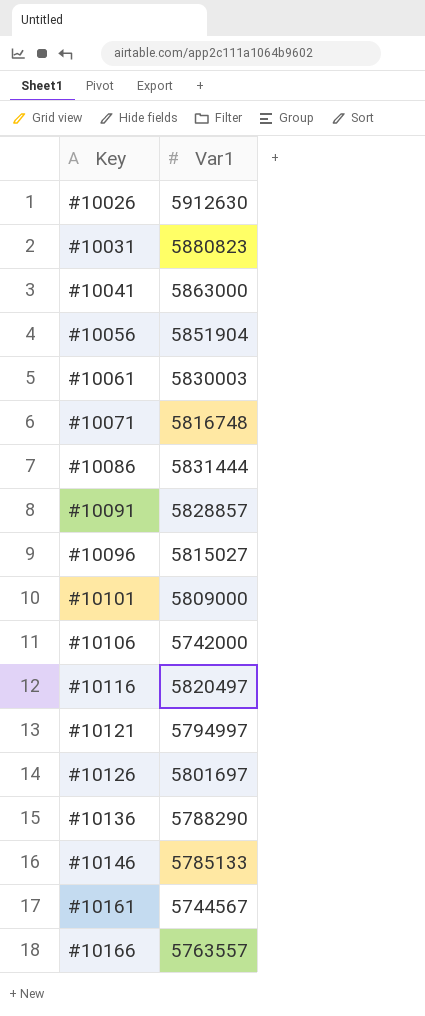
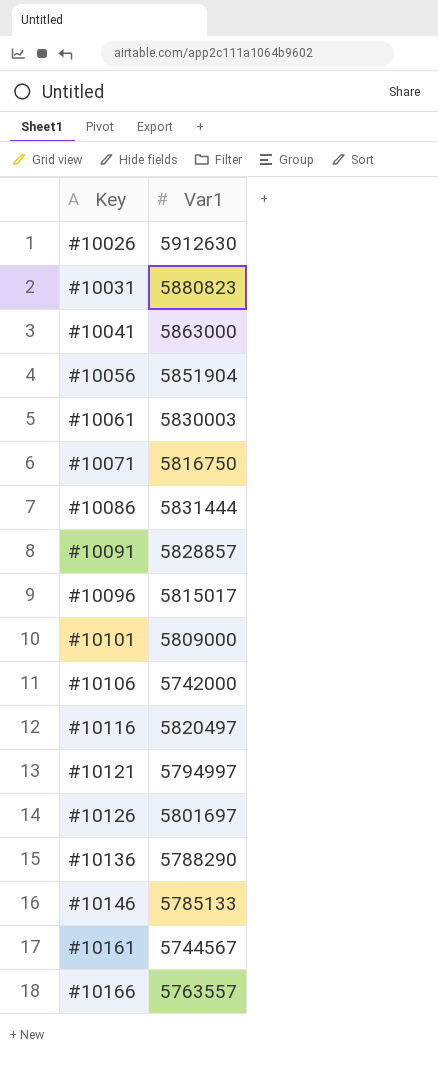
#10071 | Var1: 5816748 -> 5816750
#10096 | Var1: 5815027 -> 5815017

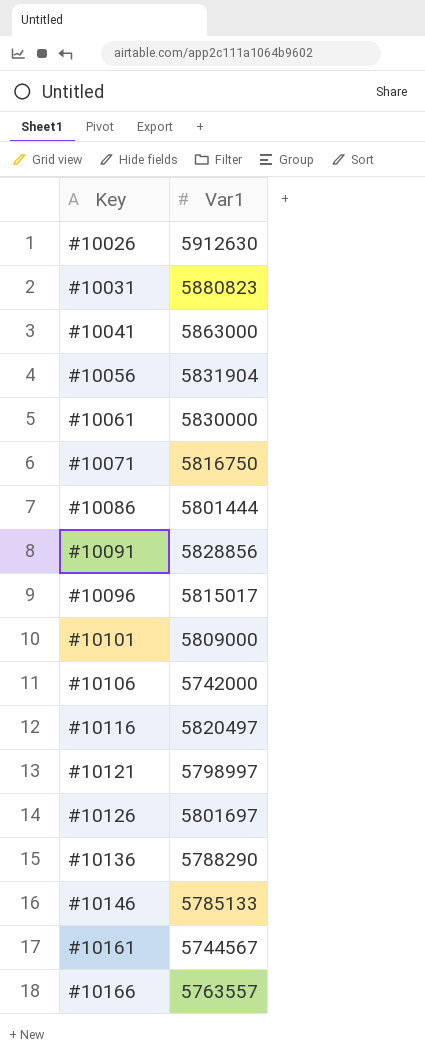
#10056 | Var1: 5851904 -> 5831904
#10061 | Var1: 5830003 -> 5830000
#10086 | Var1: 5831444 -> 5801444
#10091 | Var1: 5828857 -> 5828856
#10121 | Var1: 5794997 -> 5798997

